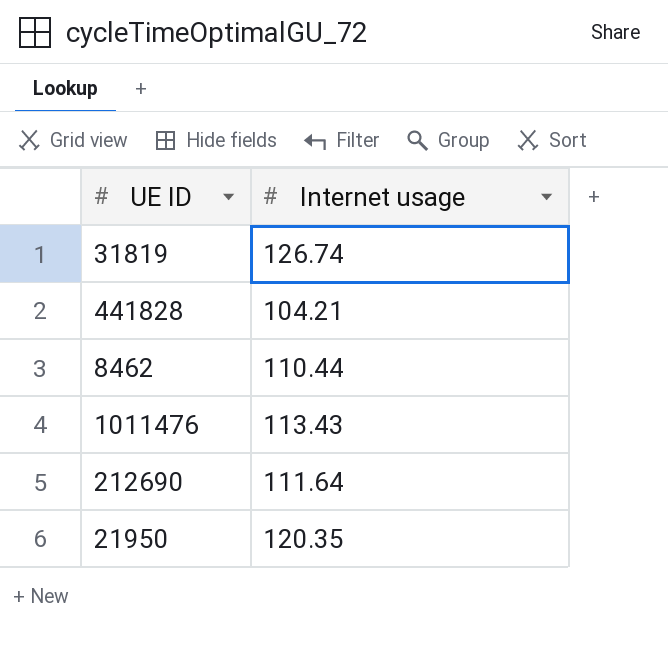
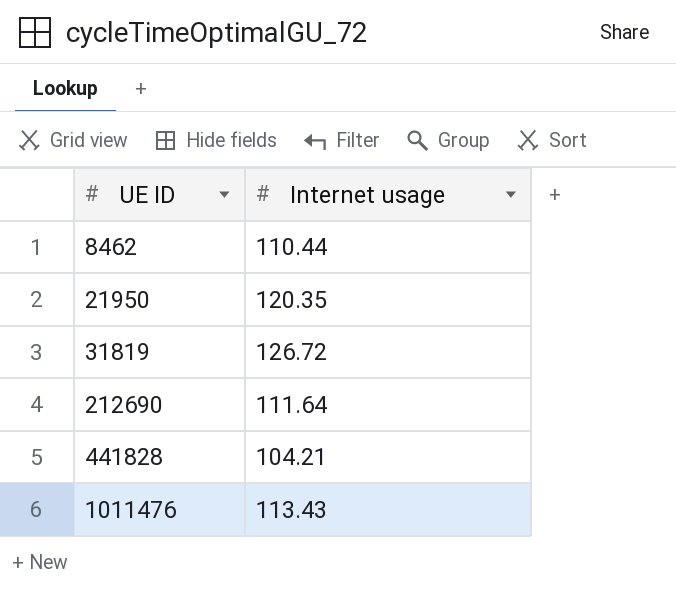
row order: none -> UE ID ascending
31819 | Internet usage: 126.74 -> 126.72

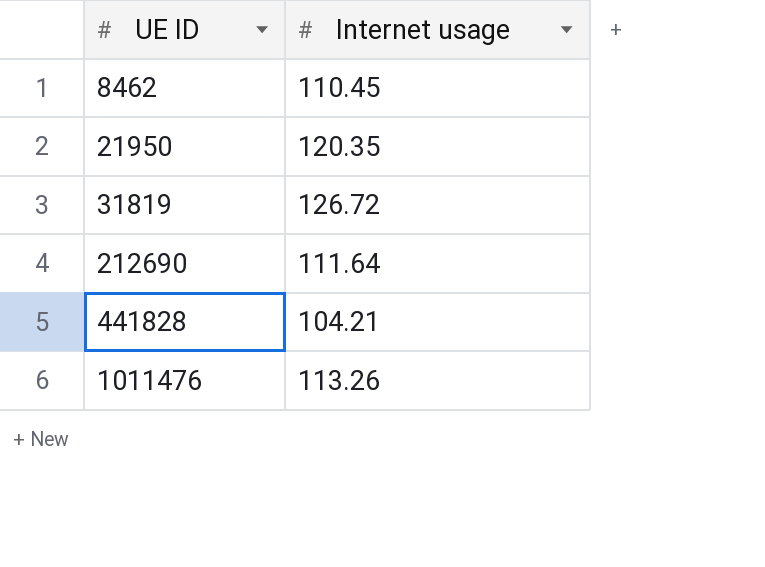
8462 | Internet usage: 110.44 -> 110.45
1011476 | Internet usage: 113.43 -> 113.26

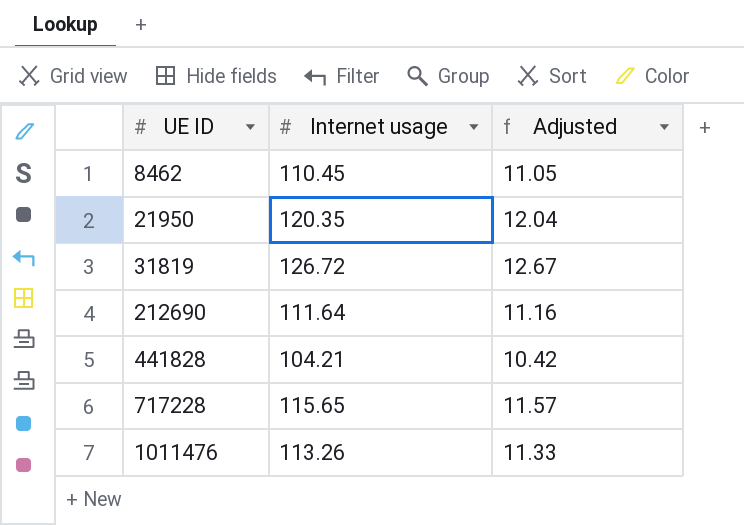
column Adjusted | formula: none -> [Internet usage] * 0.1
row 717228: none -> 115.65 | 11.57

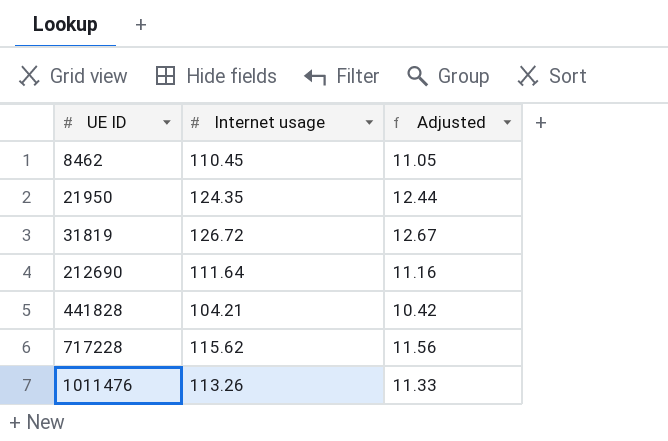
21950 | Internet usage: 120.35 -> 124.35
21950 | Adjusted: 12.04 -> 12.44
717228 | Internet usage: 115.65 -> 115.62
717228 | Adjusted: 11.57 -> 11.56

